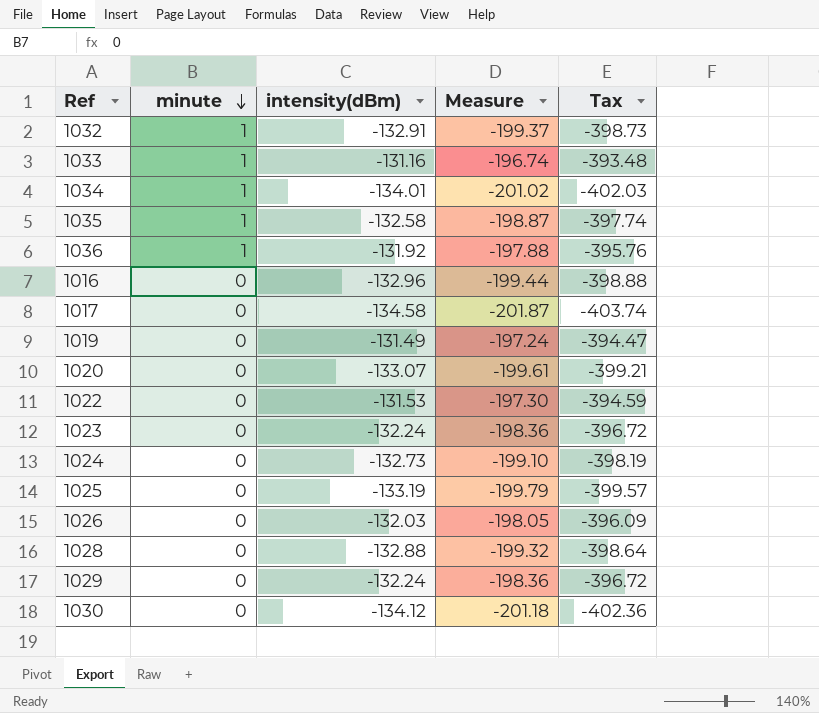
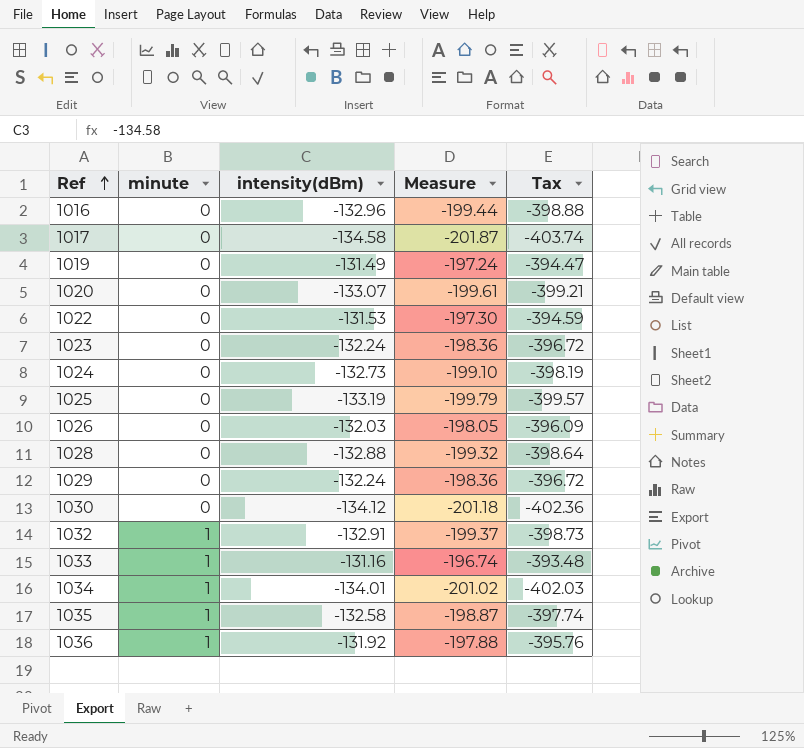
row order: minute descending -> Ref ascending

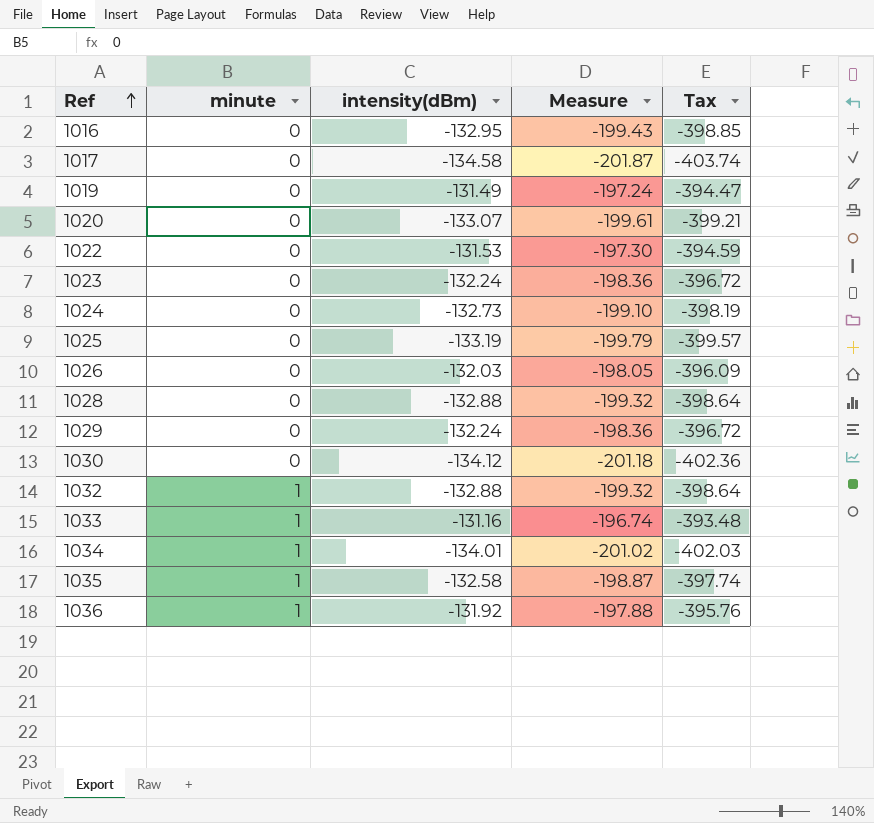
1016 | intensity(dBm): -132.96 -> -132.95
1016 | Measure: -199.44 -> -199.43
1016 | Tax: -398.88 -> -398.85
1032 | intensity(dBm): -132.91 -> -132.88
1032 | Measure: -199.37 -> -199.32
1032 | Tax: -398.73 -> -398.64

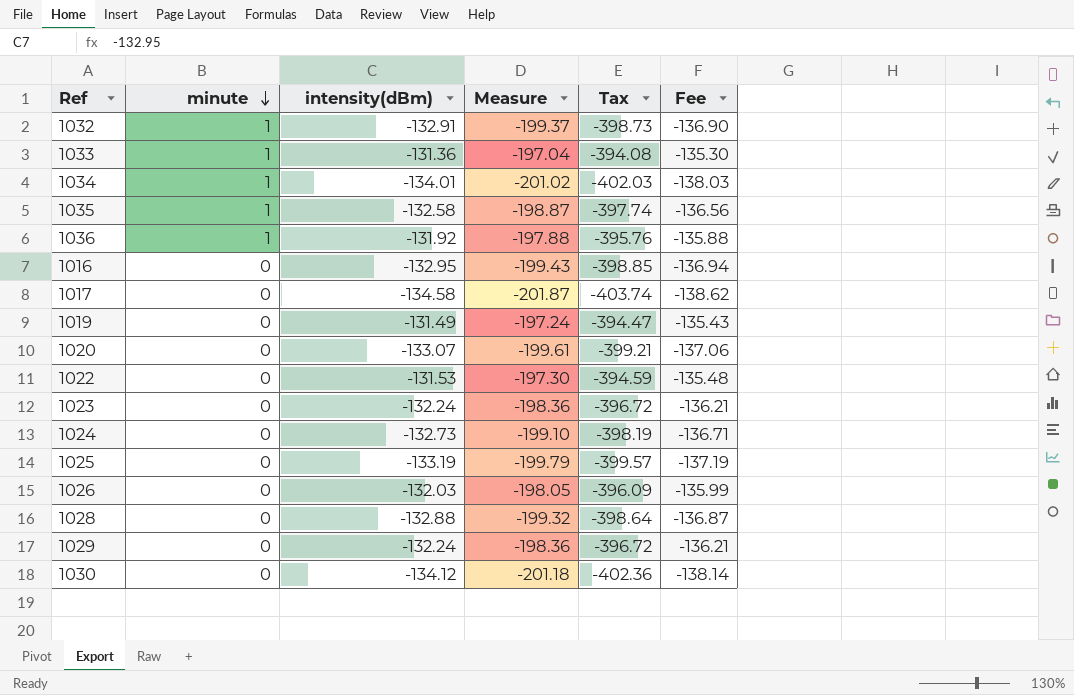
row order: Ref ascending -> minute descending
column Fee | formula: none -> [intensity(dBm)] * 1.03
1032 | intensity(dBm): -132.88 -> -132.91
1032 | Measure: -199.32 -> -199.37
1032 | Tax: -398.64 -> -398.73
1033 | intensity(dBm): -131.16 -> -131.36
1033 | Measure: -196.74 -> -197.04
1033 | Tax: -393.48 -> -394.08

